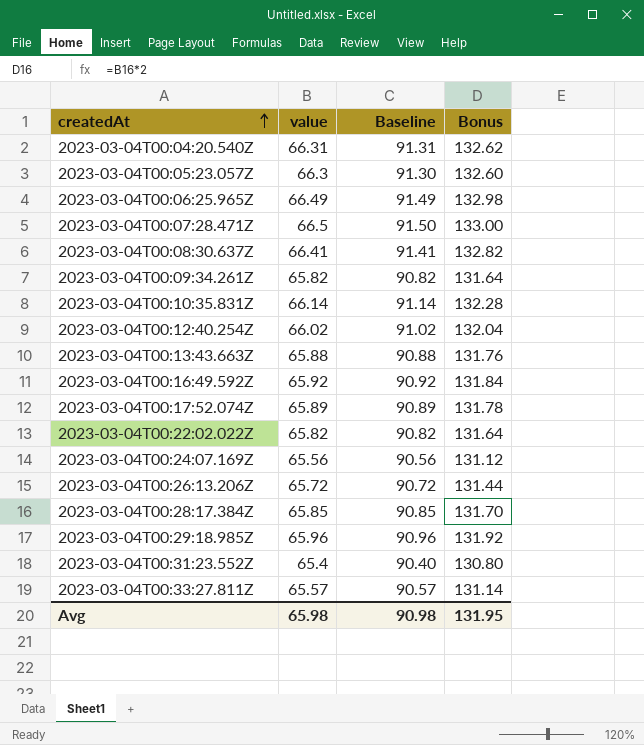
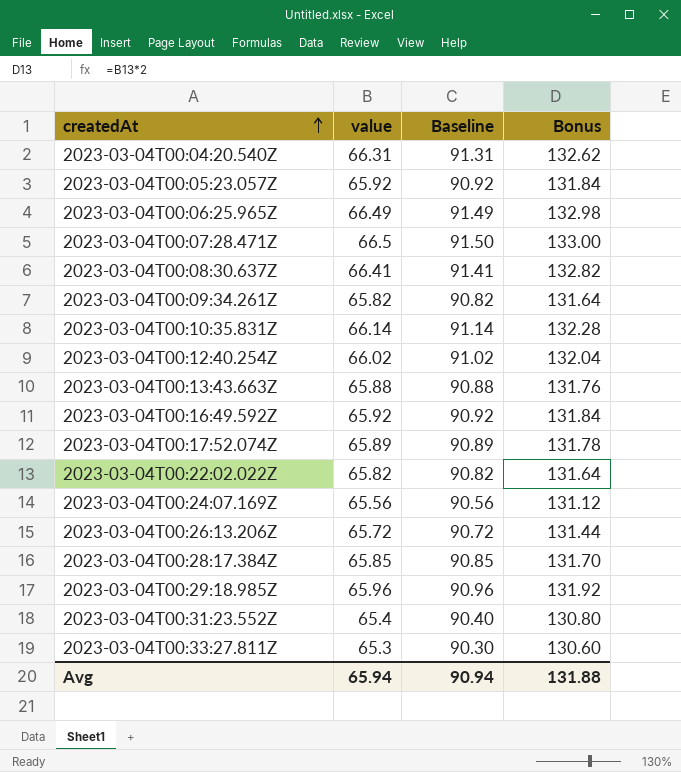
2023-03-04T00:05:23.057Z | value: 66.3 -> 65.92
2023-03-04T00:05:23.057Z | Baseline: 91.30 -> 90.92
2023-03-04T00:05:23.057Z | Bonus: 132.60 -> 131.84
2023-03-04T00:33:27.811Z | value: 65.57 -> 65.3
2023-03-04T00:33:27.811Z | Baseline: 90.57 -> 90.30
2023-03-04T00:33:27.811Z | Bonus: 131.14 -> 130.60
Avg | value: 65.98 -> 65.94
Avg | Baseline: 90.98 -> 90.94
Avg | Bonus: 131.95 -> 131.88

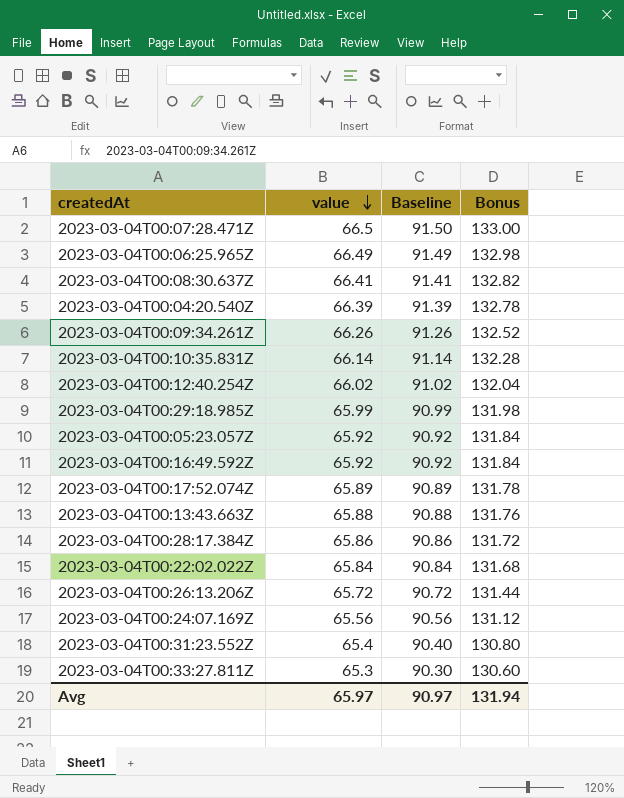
row order: createdAt ascending -> value descending
2023-03-04T00:04:20.540Z | value: 66.31 -> 66.39
2023-03-04T00:04:20.540Z | Baseline: 91.31 -> 91.39
2023-03-04T00:04:20.540Z | Bonus: 132.62 -> 132.78
2023-03-04T00:09:34.261Z | value: 65.82 -> 66.26
2023-03-04T00:09:34.261Z | Baseline: 90.82 -> 91.26
2023-03-04T00:09:34.261Z | Bonus: 131.64 -> 132.52
2023-03-04T00:29:18.985Z | value: 65.96 -> 65.99
2023-03-04T00:29:18.985Z | Baseline: 90.96 -> 90.99
2023-03-04T00:29:18.985Z | Bonus: 131.92 -> 131.98
2023-03-04T00:28:17.384Z | value: 65.85 -> 65.86
2023-03-04T00:28:17.384Z | Baseline: 90.85 -> 90.86
2023-03-04T00:28:17.384Z | Bonus: 131.70 -> 131.72
2023-03-04T00:22:02.022Z | value: 65.82 -> 65.84
2023-03-04T00:22:02.022Z | Baseline: 90.82 -> 90.84
2023-03-04T00:22:02.022Z | Bonus: 131.64 -> 131.68
Avg | value: 65.94 -> 65.97
Avg | Baseline: 90.94 -> 90.97
Avg | Bonus: 131.88 -> 131.94

